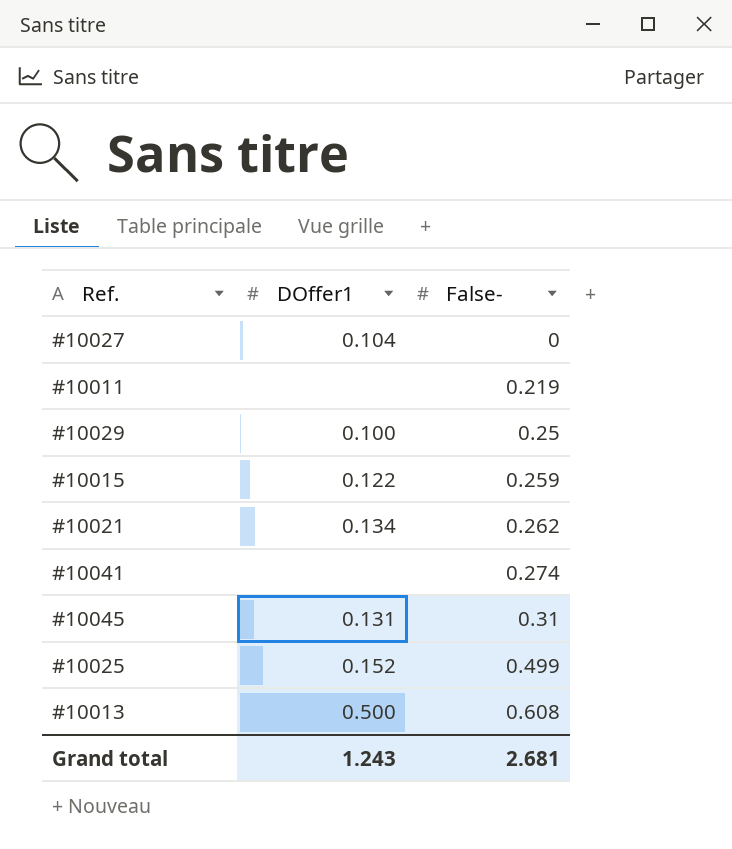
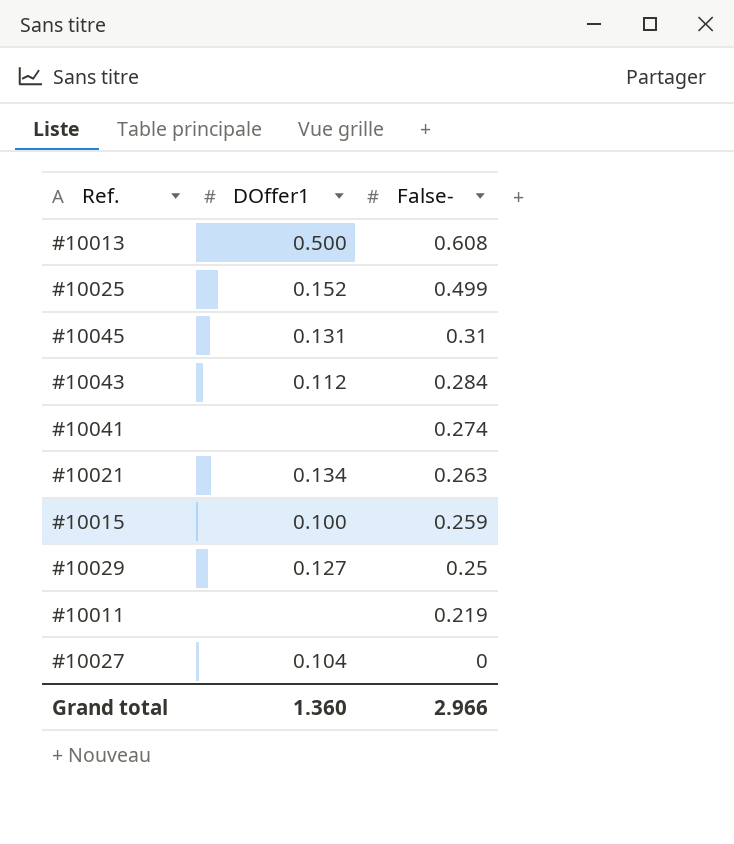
row order: False- ascending -> False- descending
row #10043: none -> 0.112 | 0.284
#10021 | False-: 0.262 -> 0.263
#10015 | DOffer1: 0.122 -> 0.100
#10029 | DOffer1: 0.100 -> 0.127
Grand total | DOffer1: 1.243 -> 1.360
Grand total | False-: 2.681 -> 2.966

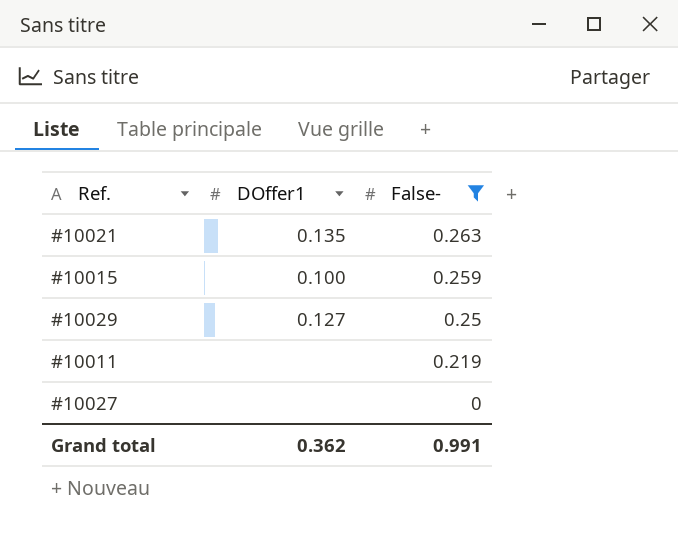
filter: none -> False- <= 0.263
#10021 | DOffer1: 0.134 -> 0.135
#10027 | DOffer1: 0.104 -> none
Grand total | DOffer1: 1.360 -> 0.362
Grand total | False-: 2.966 -> 0.991

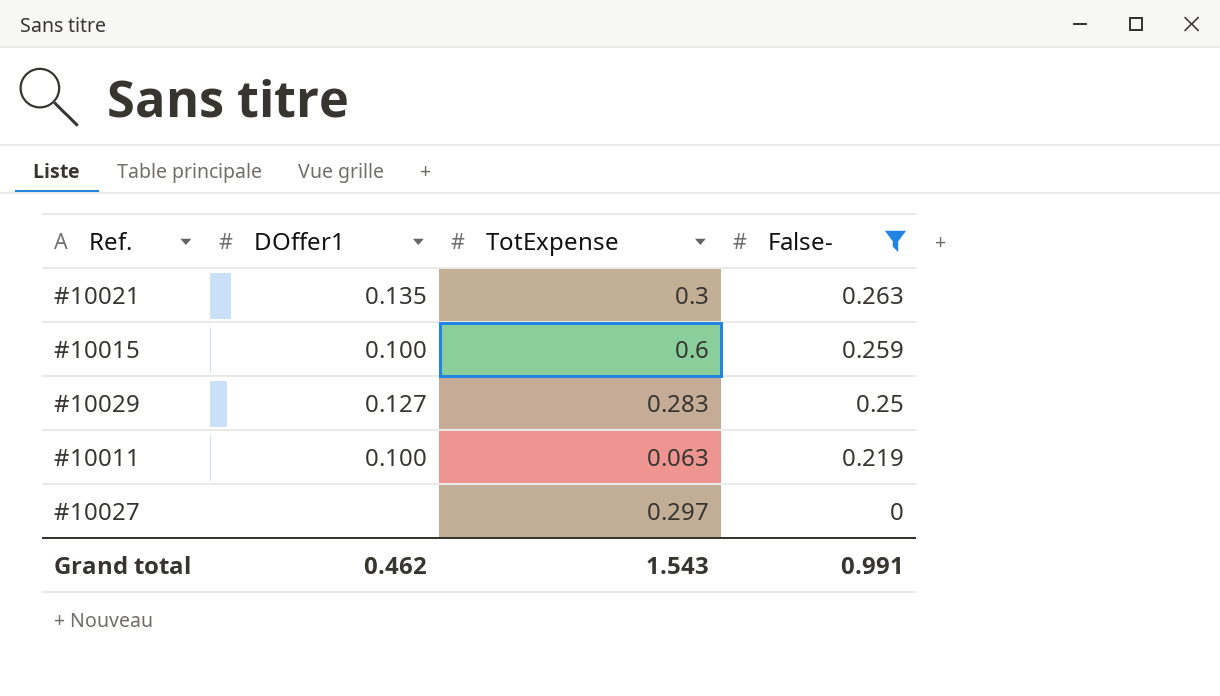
column TotExpense | position: none -> 3
#10011 | DOffer1: none -> 0.100
Grand total | DOffer1: 0.362 -> 0.462

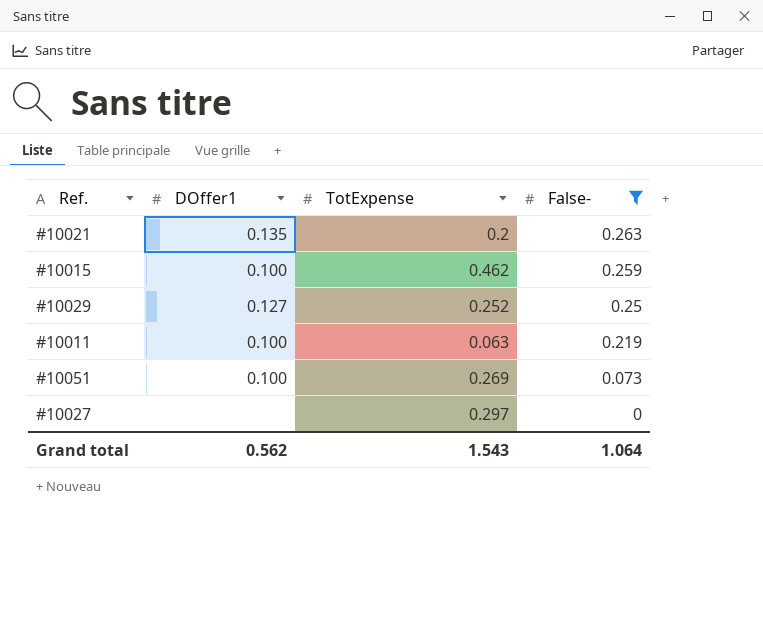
#10021 | TotExpense: 0.3 -> 0.2
#10015 | TotExpense: 0.6 -> 0.462
#10029 | TotExpense: 0.283 -> 0.252
row #10051: none -> 0.100 | 0.269 | 0.073
Grand total | DOffer1: 0.462 -> 0.562
Grand total | False-: 0.991 -> 1.064

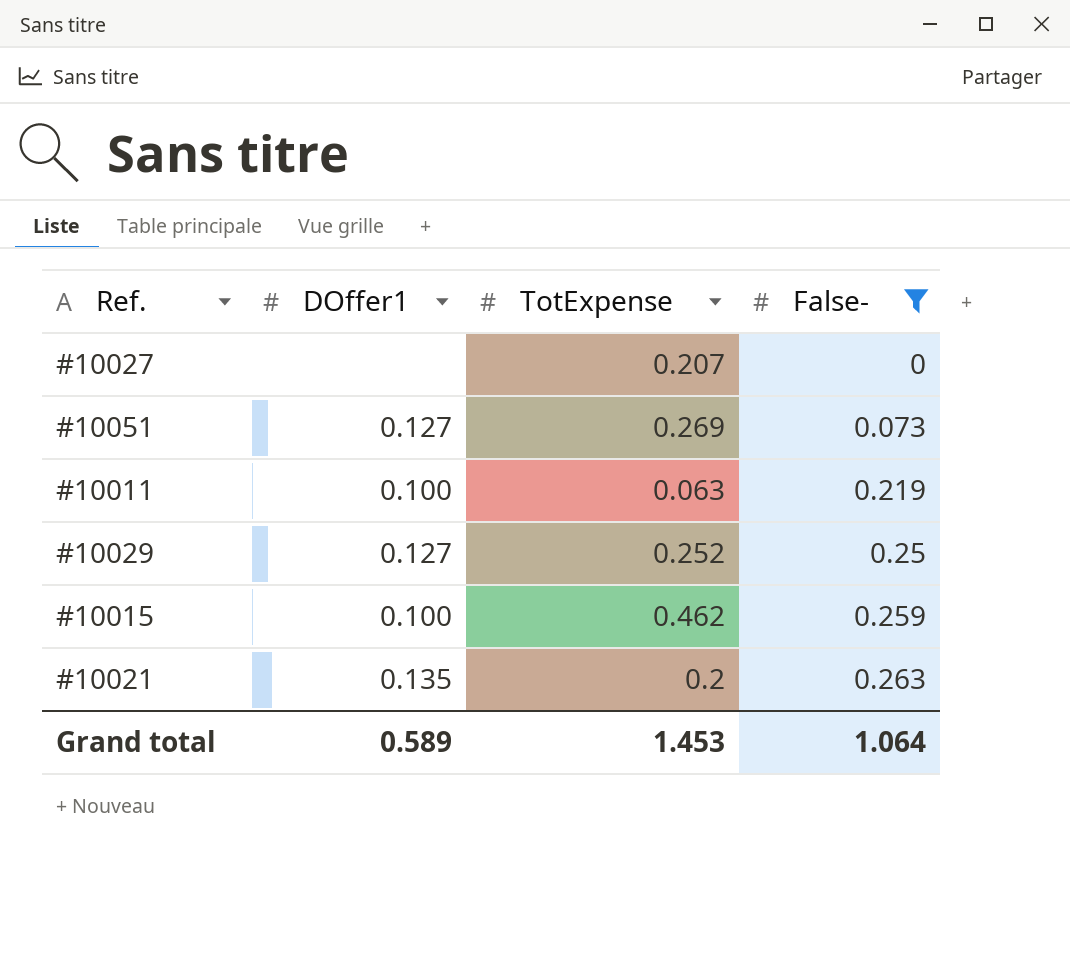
row order: False- descending -> False- ascending
#10027 | TotExpense: 0.297 -> 0.207
#10051 | DOffer1: 0.100 -> 0.127
Grand total | DOffer1: 0.562 -> 0.589
Grand total | TotExpense: 1.543 -> 1.453

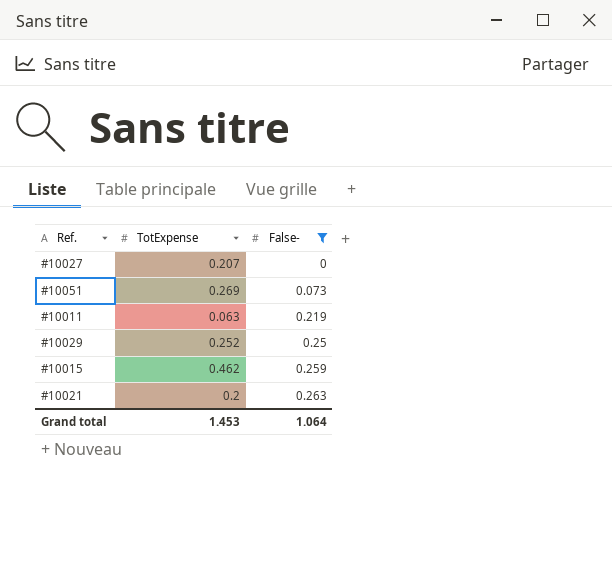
column DOffer1 | position: 2 -> none

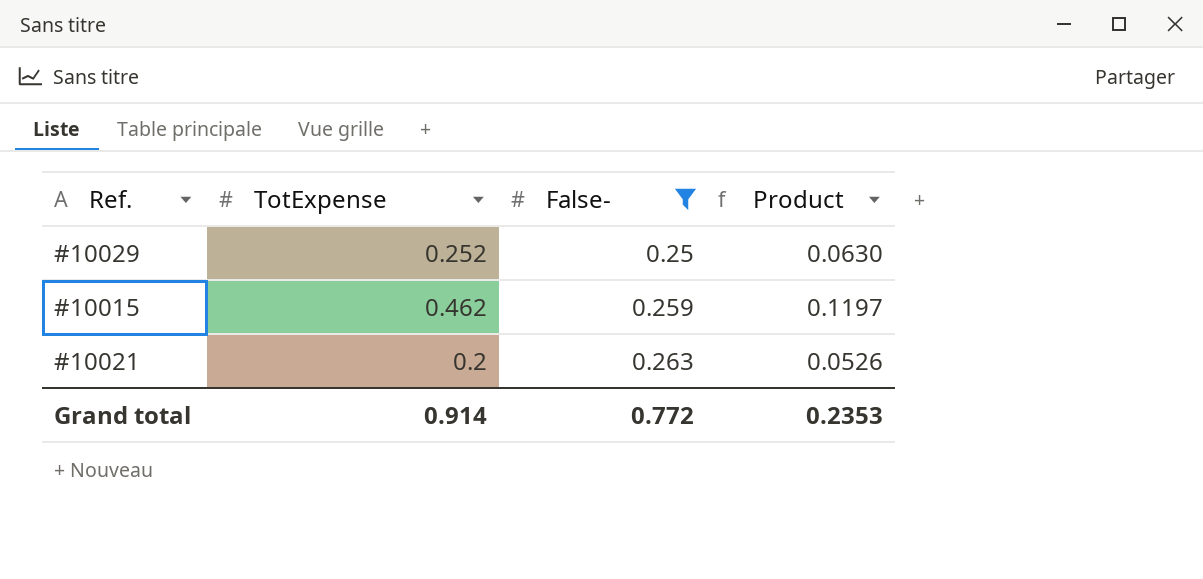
column Product | formula: none -> [TotExpense] * [False-]
row #10027: 0.207 | 0 -> none
row #10051: 0.269 | 0.073 -> none
row #10011: 0.063 | 0.219 -> none
Grand total | TotExpense: 1.453 -> 0.914
Grand total | False-: 1.064 -> 0.772

